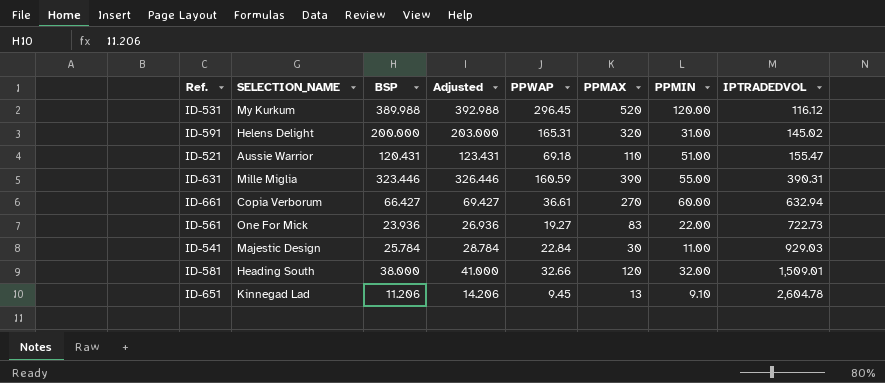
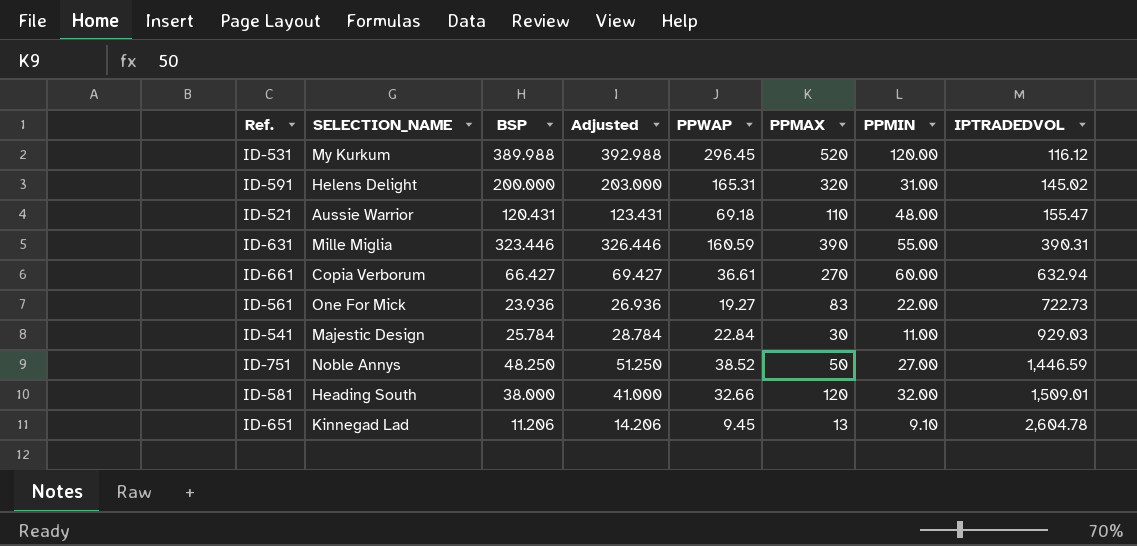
ID-521 | PPMIN: 51.00 -> 48.00
row ID-751: none -> Noble Annys | 48.250 | 51.250 | 38.52 | 50 | 27.00 | 1,446.59

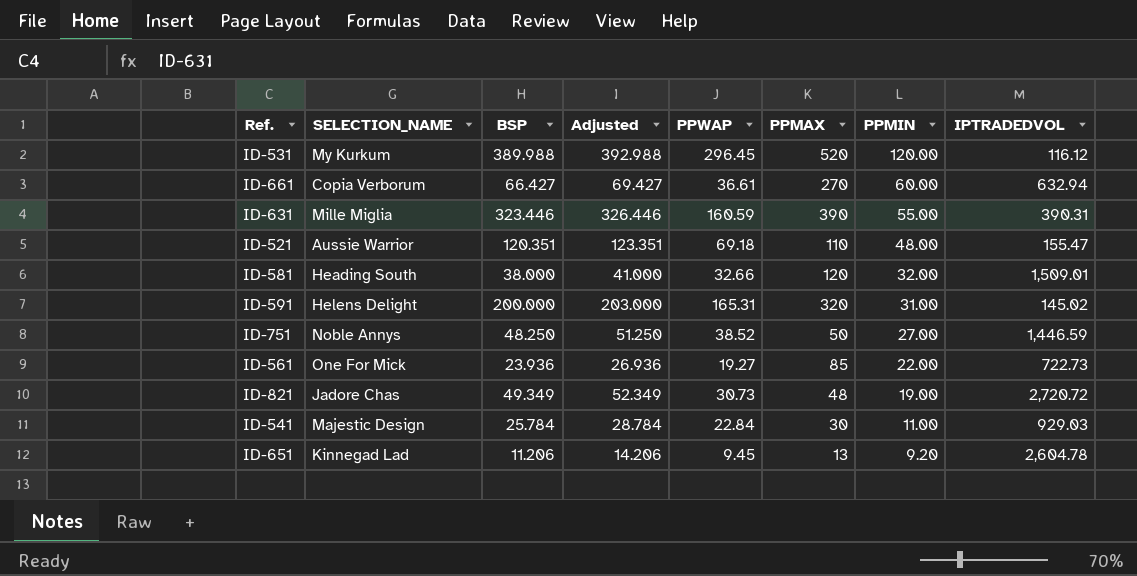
row order: IPTRADEDVOL ascending -> PPMIN descending
ID-521 | BSP: 120.431 -> 120.351
ID-521 | Adjusted: 123.431 -> 123.351
ID-561 | PPMAX: 83 -> 85
row ID-821: none -> Jadore Chas | 49.349 | 52.349 | 30.73 | 48 | 19.00 | 2,720.72
ID-651 | PPMIN: 9.10 -> 9.20

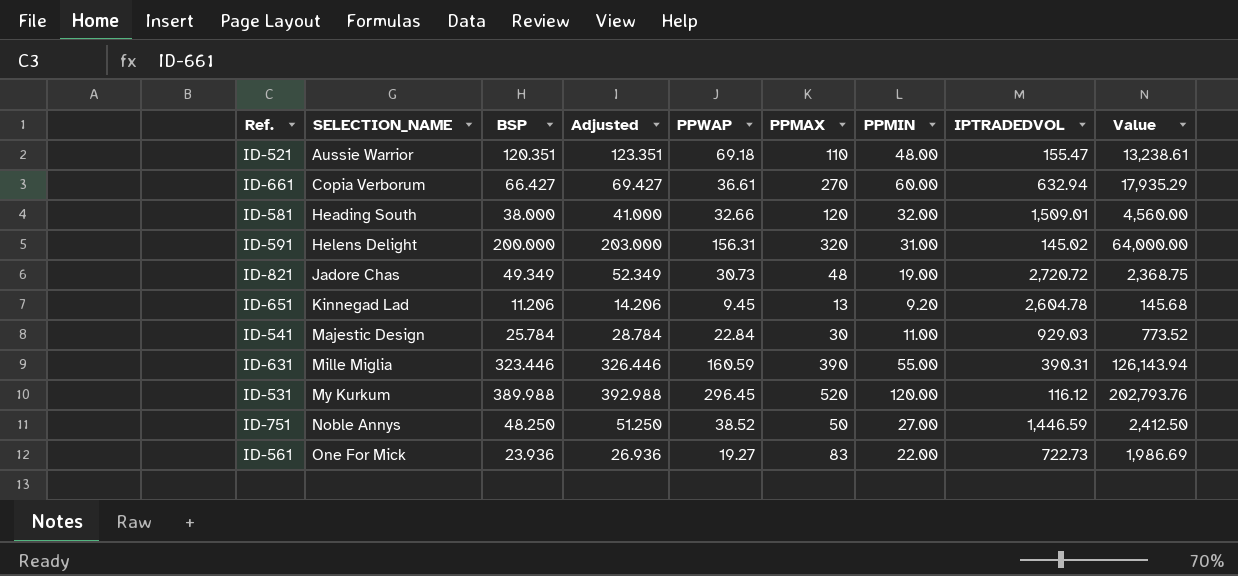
row order: PPMIN descending -> SELECTION_NAME ascending
column Value | formula: none -> [BSP] * [PPMAX]
ID-591 | PPWAP: 165.31 -> 156.31
ID-561 | PPMAX: 85 -> 83

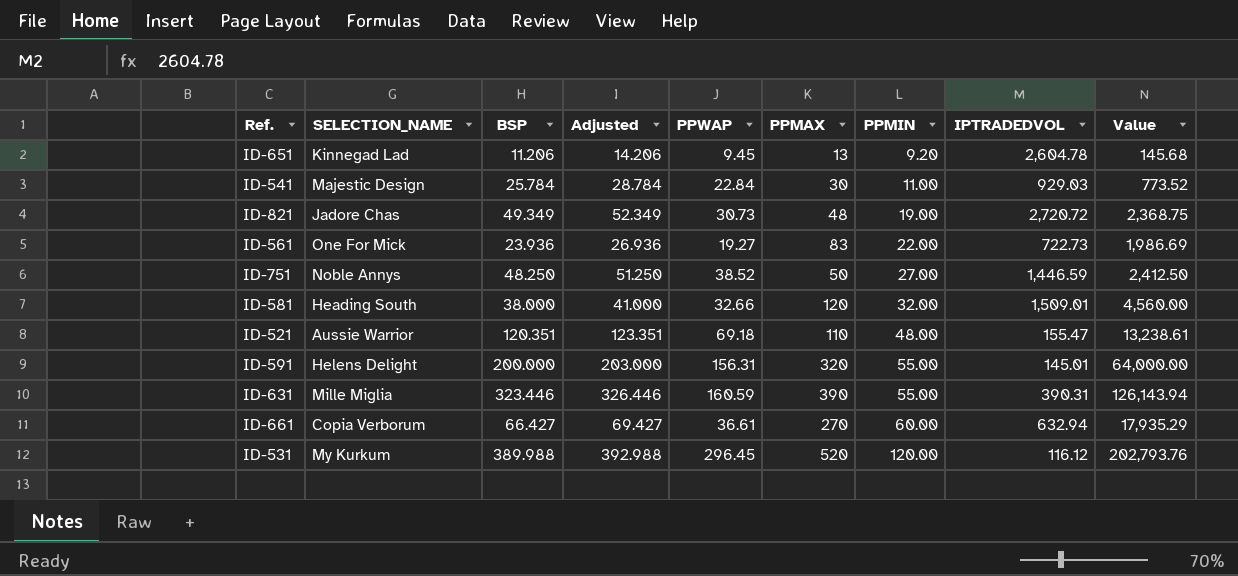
row order: SELECTION_NAME ascending -> PPMIN ascending
ID-591 | PPMIN: 31.00 -> 55.00
ID-591 | IPTRADEDVOL: 145.02 -> 145.01

